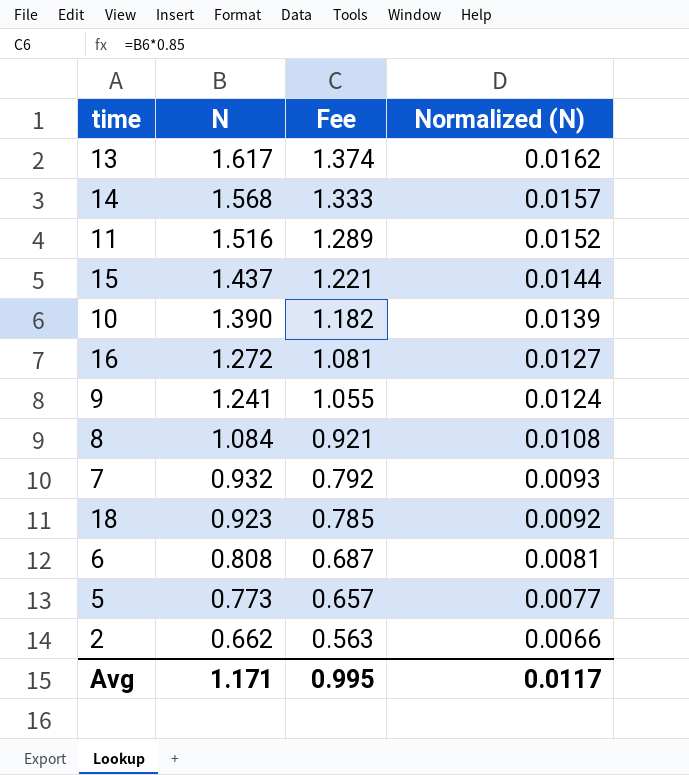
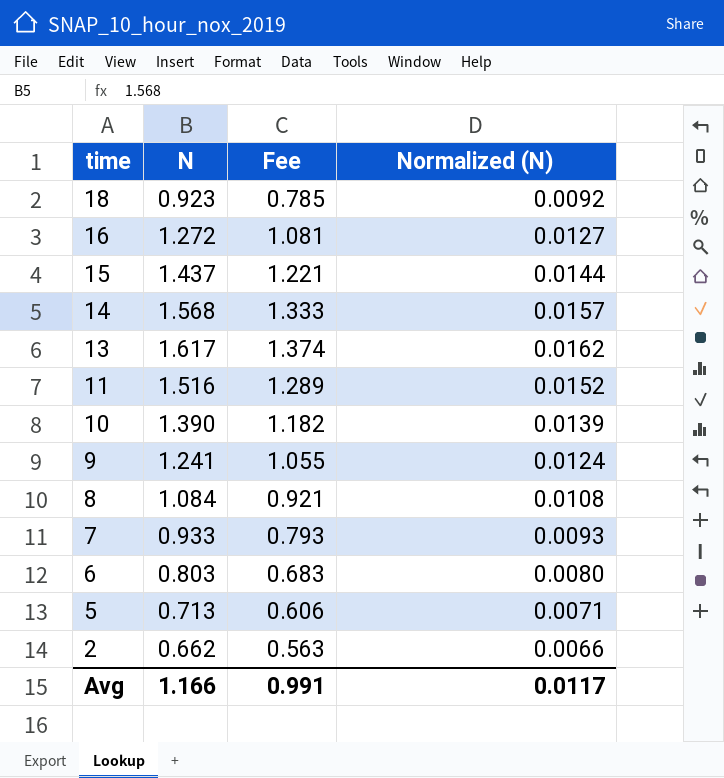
row order: N descending -> time descending
7 | N: 0.932 -> 0.933
7 | Fee: 0.792 -> 0.793
6 | N: 0.808 -> 0.803
6 | Fee: 0.687 -> 0.683
6 | Normalized (N): 0.0081 -> 0.0080
5 | N: 0.773 -> 0.713
5 | Fee: 0.657 -> 0.606
5 | Normalized (N): 0.0077 -> 0.0071
Avg | N: 1.171 -> 1.166
Avg | Fee: 0.995 -> 0.991

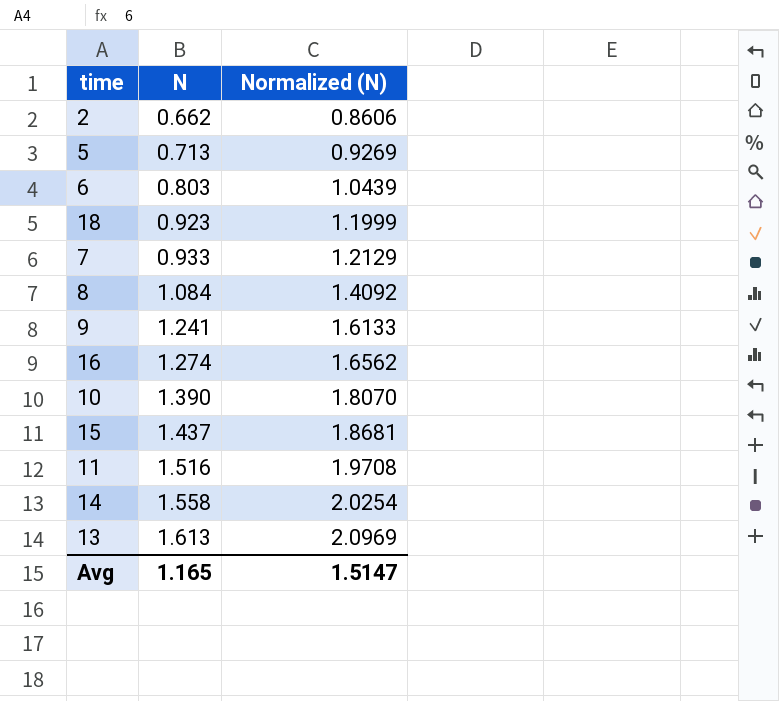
row order: time descending -> N ascending
column Fee | formula: [N] * 0.85 -> none
column Normalized (N) | formula: [N] * 0.01 -> [N] * 1.3
16 | N: 1.272 -> 1.274
14 | N: 1.568 -> 1.558
13 | N: 1.617 -> 1.613
Avg | N: 1.166 -> 1.165
Avg | Normalized (N): 0.0117 -> 1.5147

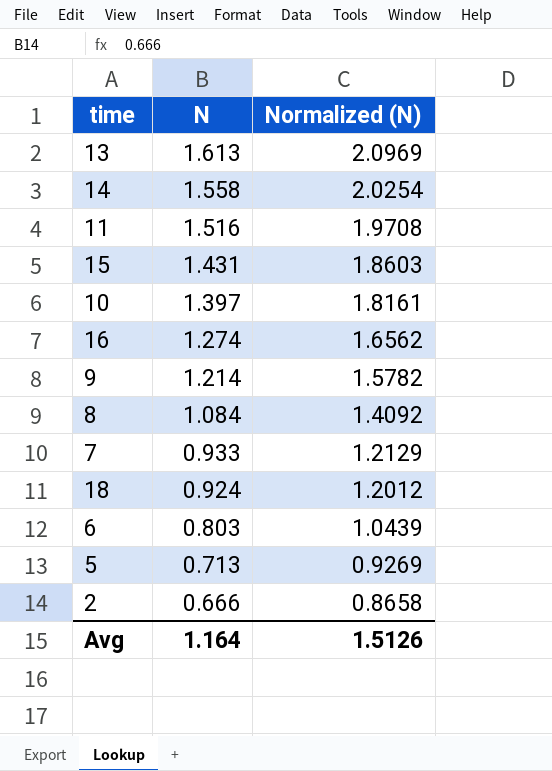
row order: N ascending -> N descending
15 | N: 1.437 -> 1.431
15 | Normalized (N): 1.8681 -> 1.8603
10 | N: 1.390 -> 1.397
10 | Normalized (N): 1.8070 -> 1.8161
9 | N: 1.241 -> 1.214
9 | Normalized (N): 1.6133 -> 1.5782
18 | N: 0.923 -> 0.924
18 | Normalized (N): 1.1999 -> 1.2012
2 | N: 0.662 -> 0.666
2 | Normalized (N): 0.8606 -> 0.8658
Avg | N: 1.165 -> 1.164
Avg | Normalized (N): 1.5147 -> 1.5126

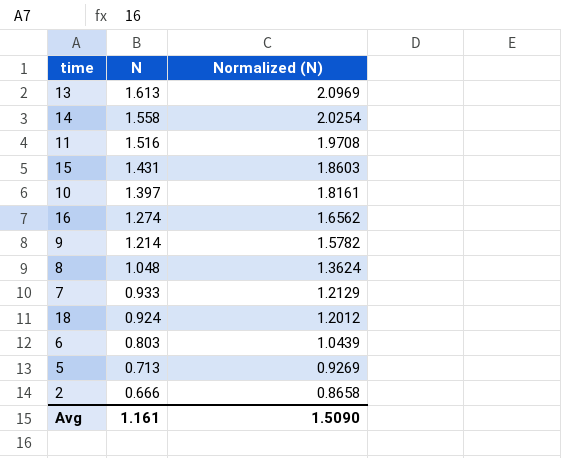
8 | N: 1.084 -> 1.048
8 | Normalized (N): 1.4092 -> 1.3624
Avg | N: 1.164 -> 1.161
Avg | Normalized (N): 1.5126 -> 1.5090

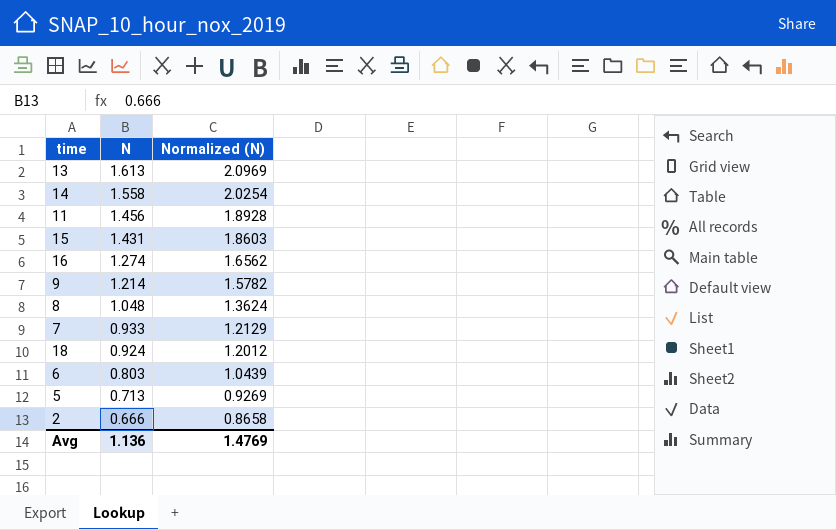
row 10: 1.397 | 1.8161 -> none
11 | N: 1.516 -> 1.456
11 | Normalized (N): 1.9708 -> 1.8928
Avg | N: 1.161 -> 1.136
Avg | Normalized (N): 1.5090 -> 1.4769

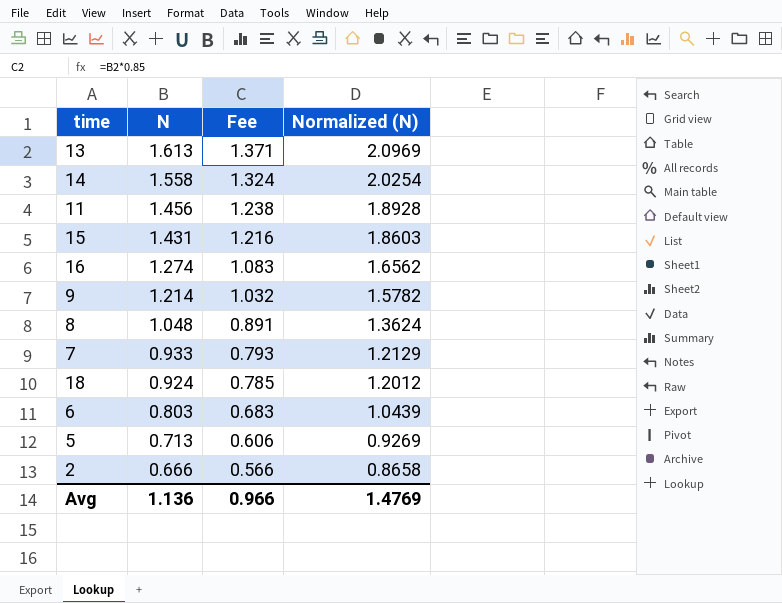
column Fee | formula: none -> [N] * 0.85

